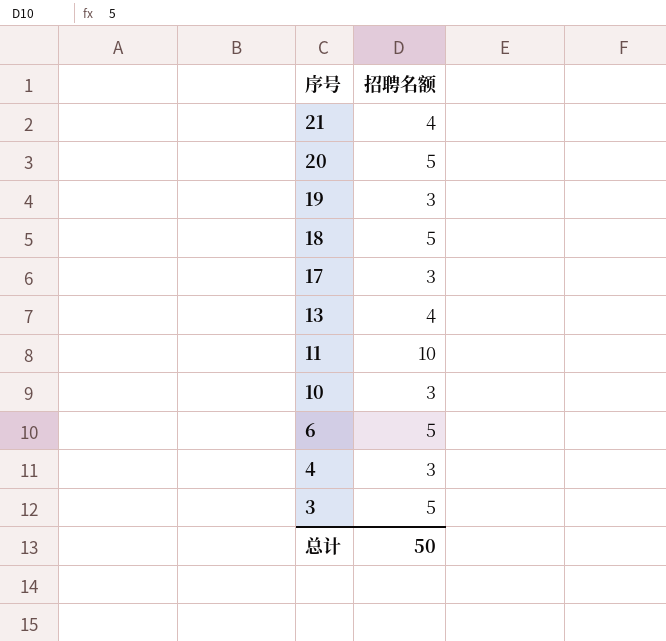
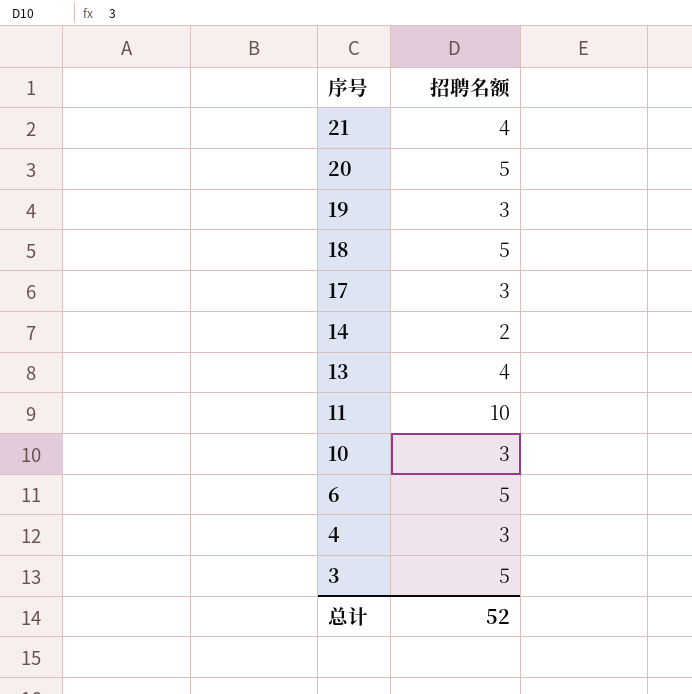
row 14: none -> 2
总计 | 招聘名额: 50 -> 52

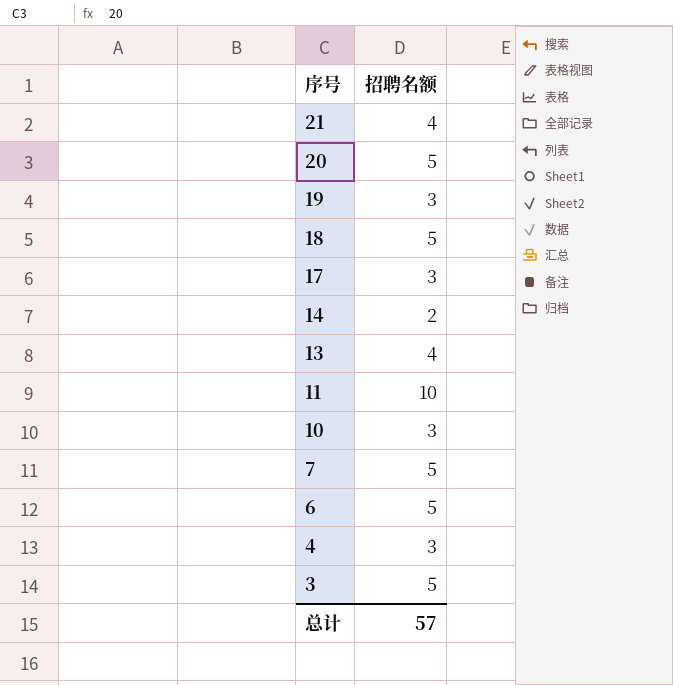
row 7: none -> 5
总计 | 招聘名额: 52 -> 57

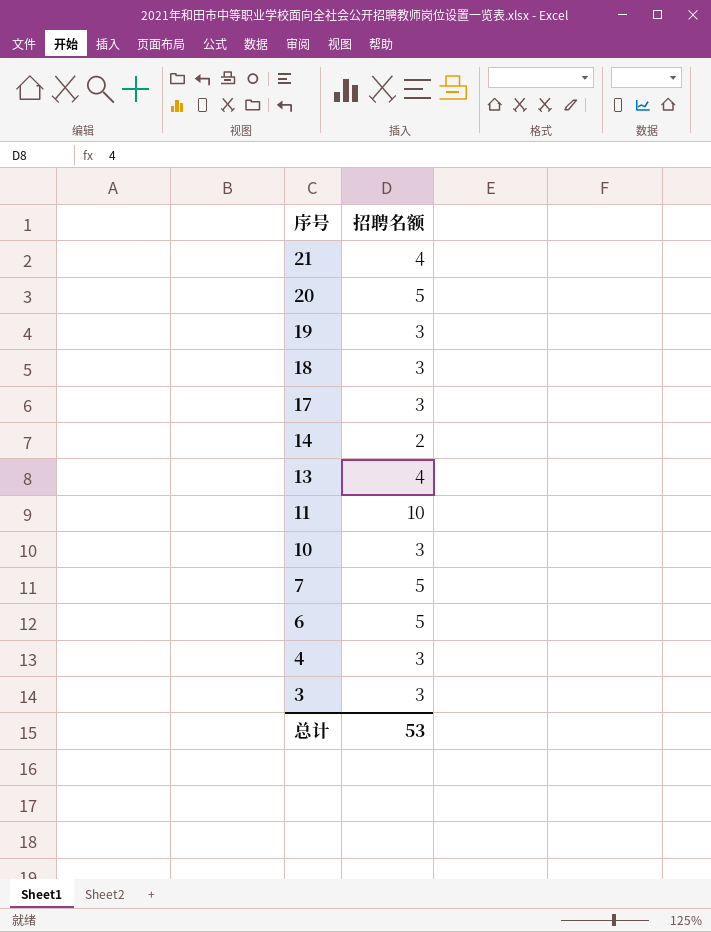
18 | 招聘名额: 5 -> 3
3 | 招聘名额: 5 -> 3
总计 | 招聘名额: 57 -> 53

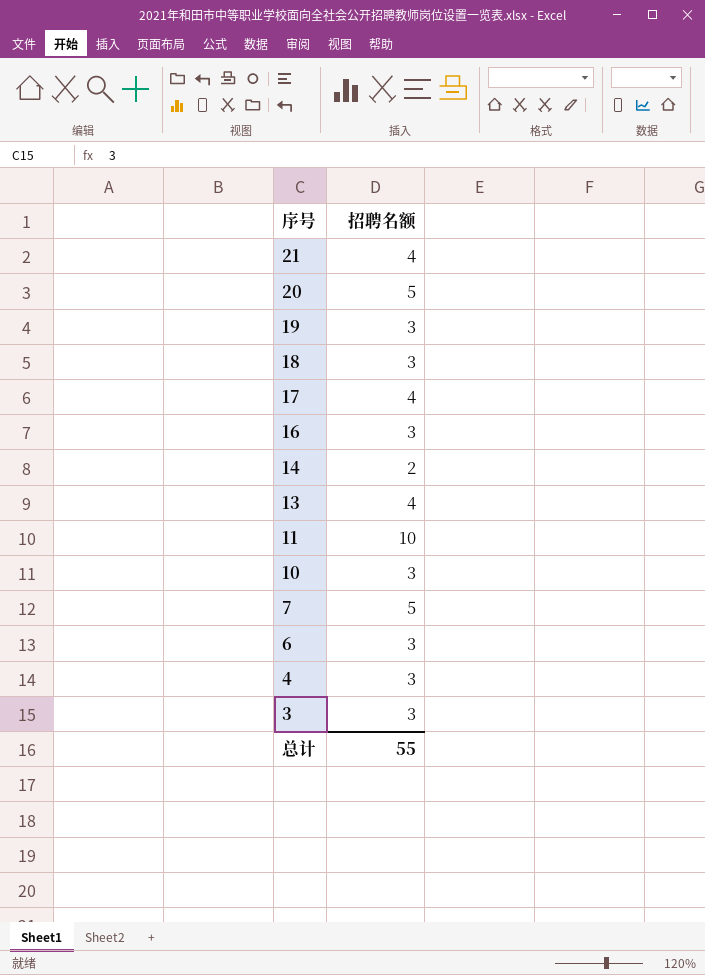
17 | 招聘名额: 3 -> 4
row 16: none -> 3
6 | 招聘名额: 5 -> 3
总计 | 招聘名额: 53 -> 55

